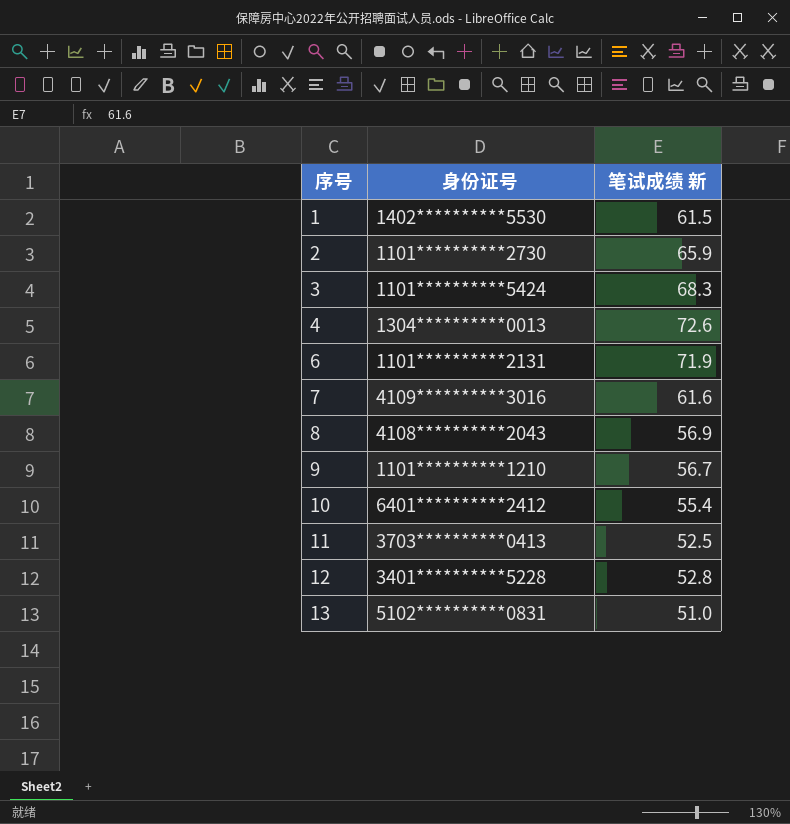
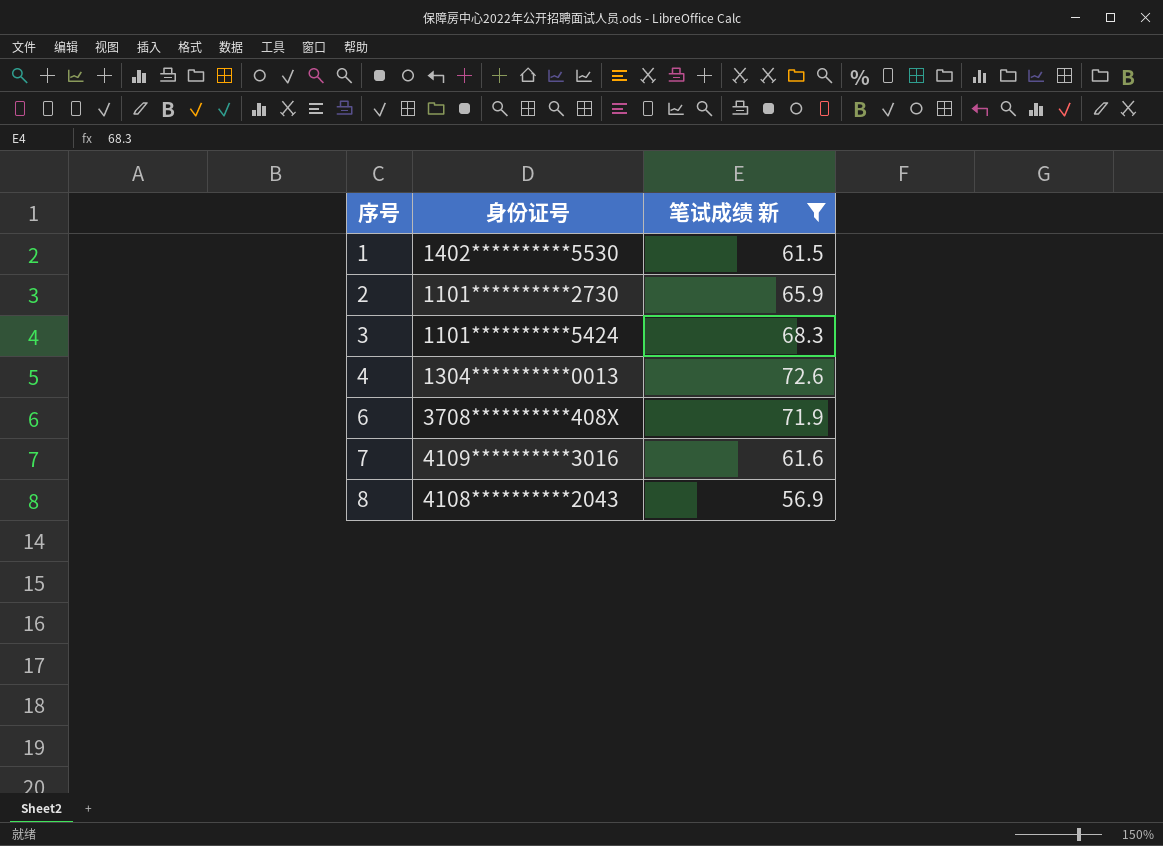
filter: none -> 笔试成绩 新 >= 56.9
6 | 身份证号: 1101**********2131 -> 3708**********408X

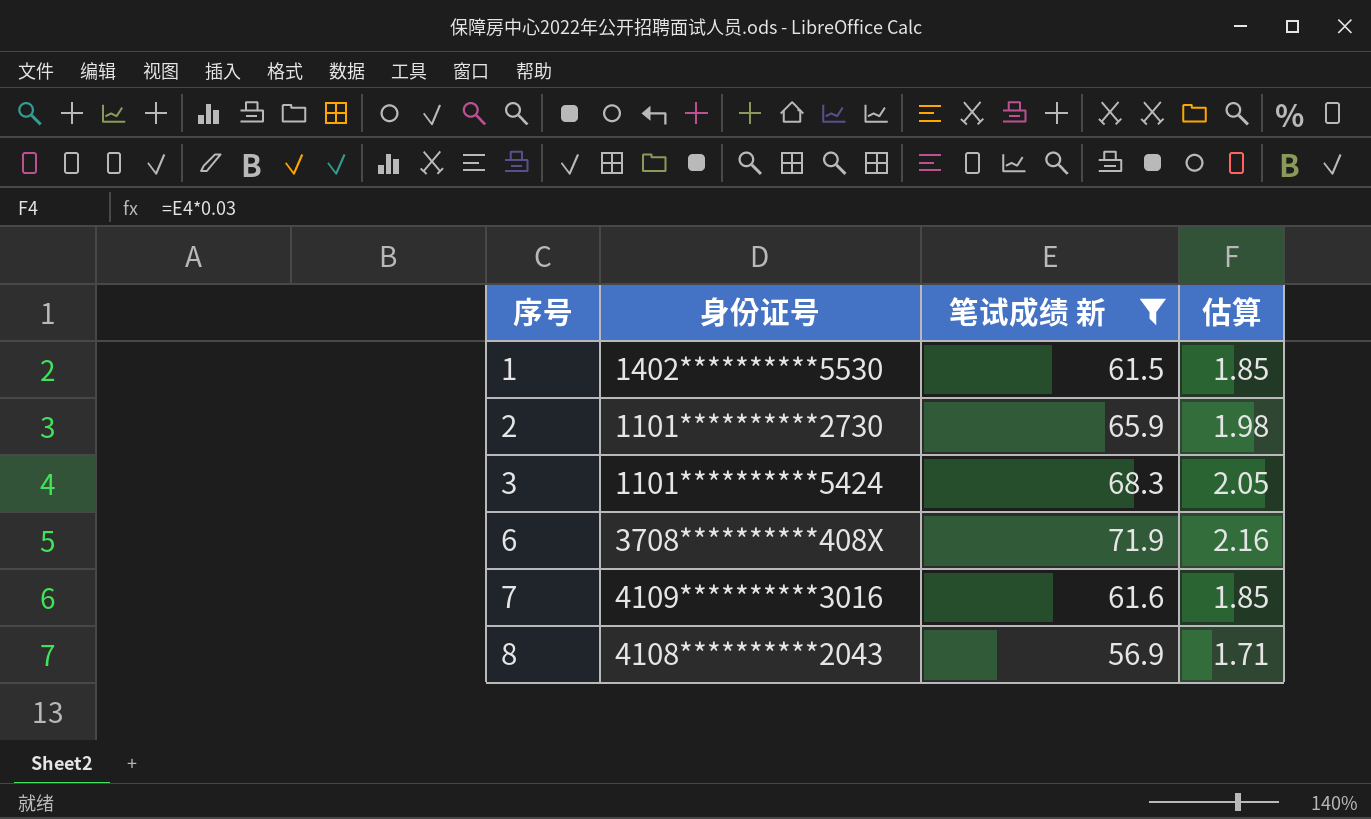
column 估算 | formula: none -> [笔试成绩 新] * 0.03
row 4: 1304**********0013 | 72.6 -> none

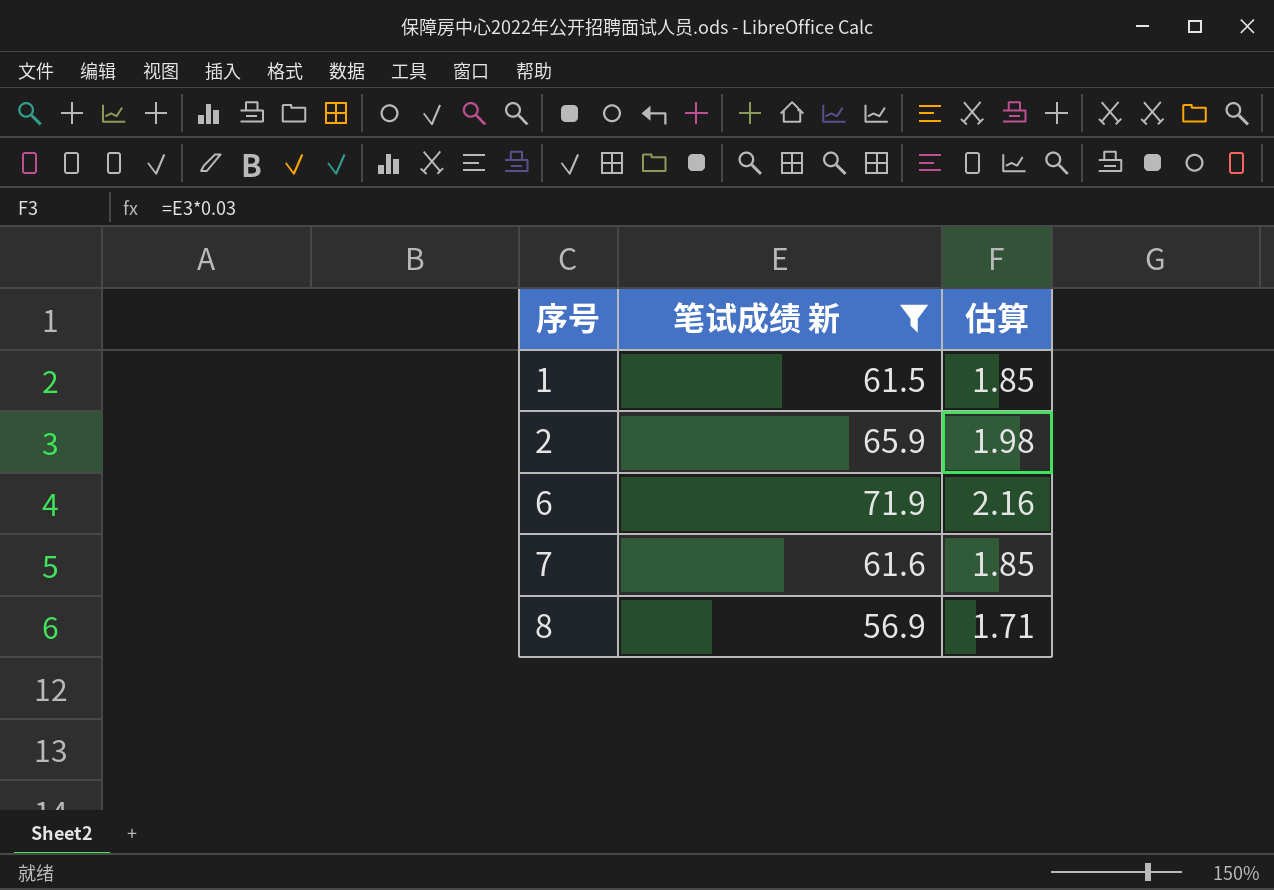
column 身份证号 | position: 2 -> none
row 3: 1101**********5424 | 68.3 | 2.05 -> none

